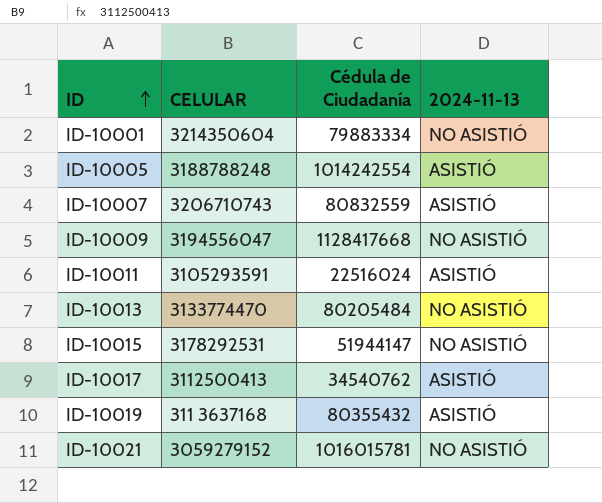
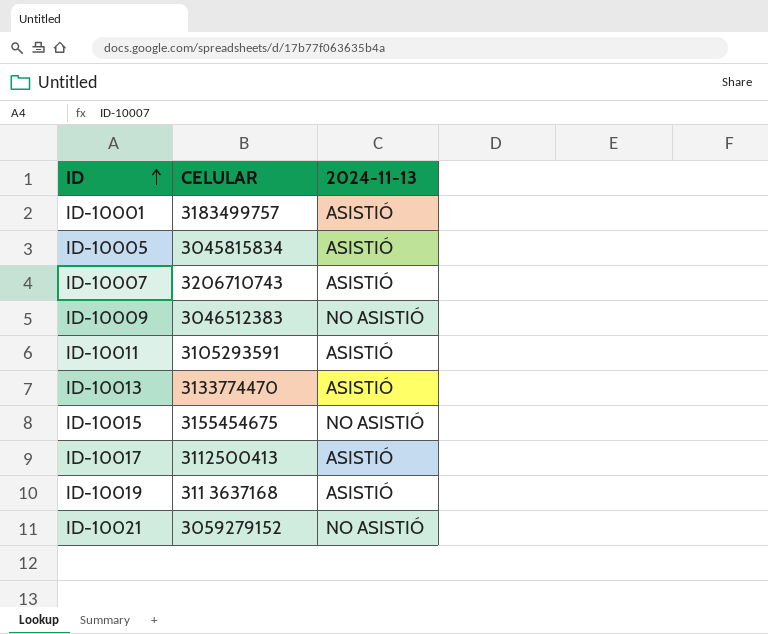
column Cédula de Ciudadanía | position: 3 -> none
ID-10001 | CELULAR: 3214350604 -> 3183499757
ID-10001 | 2024-11-13: NO ASISTIÓ -> ASISTIÓ
ID-10005 | CELULAR: 3188788248 -> 3045815834
ID-10009 | CELULAR: 3194556047 -> 3046512383
ID-10013 | 2024-11-13: NO ASISTIÓ -> ASISTIÓ
ID-10015 | CELULAR: 3178292531 -> 3155454675

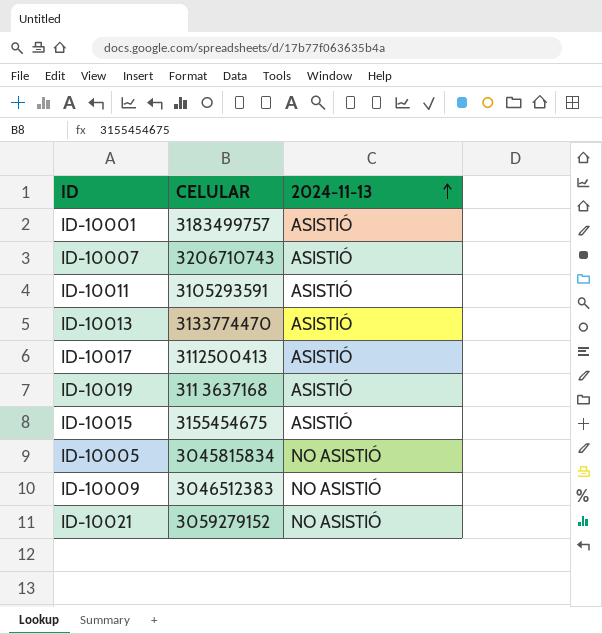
row order: ID ascending -> 2024-11-13 ascending
ID-10015 | 2024-11-13: NO ASISTIÓ -> ASISTIÓ
ID-10005 | 2024-11-13: ASISTIÓ -> NO ASISTIÓ

